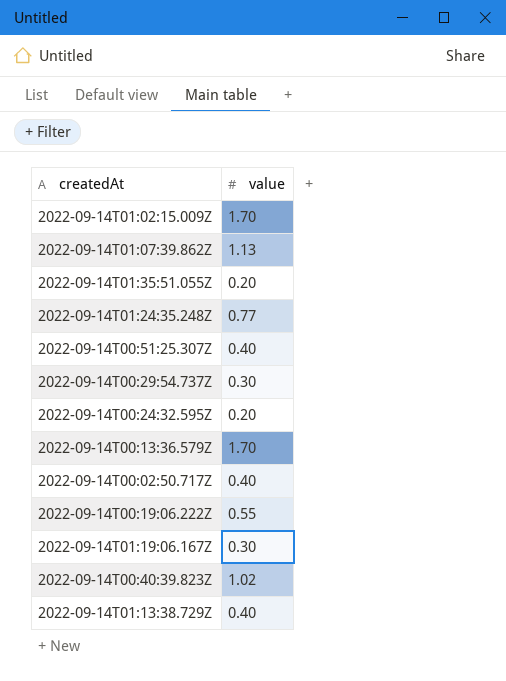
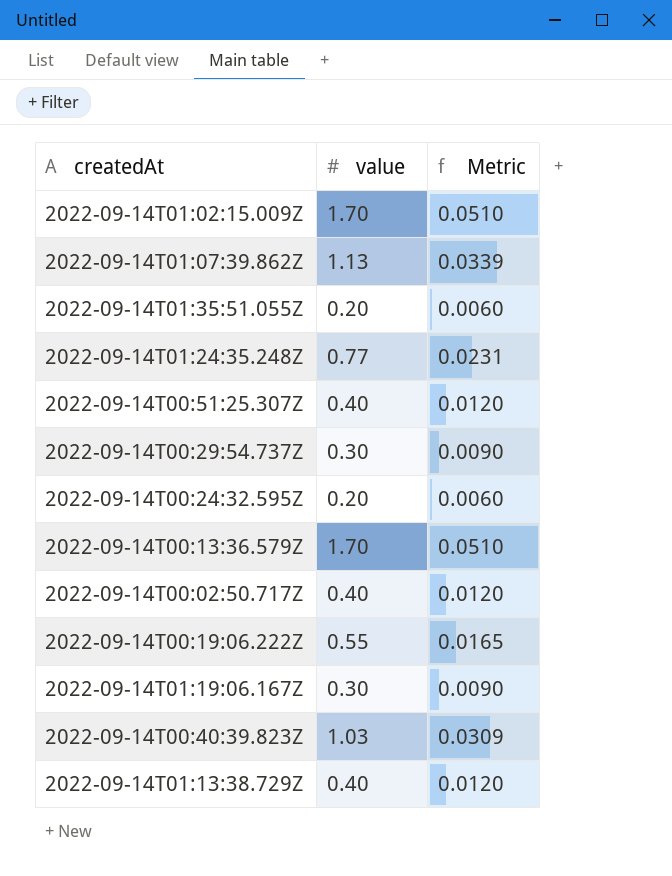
column Metric | formula: none -> [value] * 0.03
2022-09-14T00:40:39.823Z | value: 1.02 -> 1.03

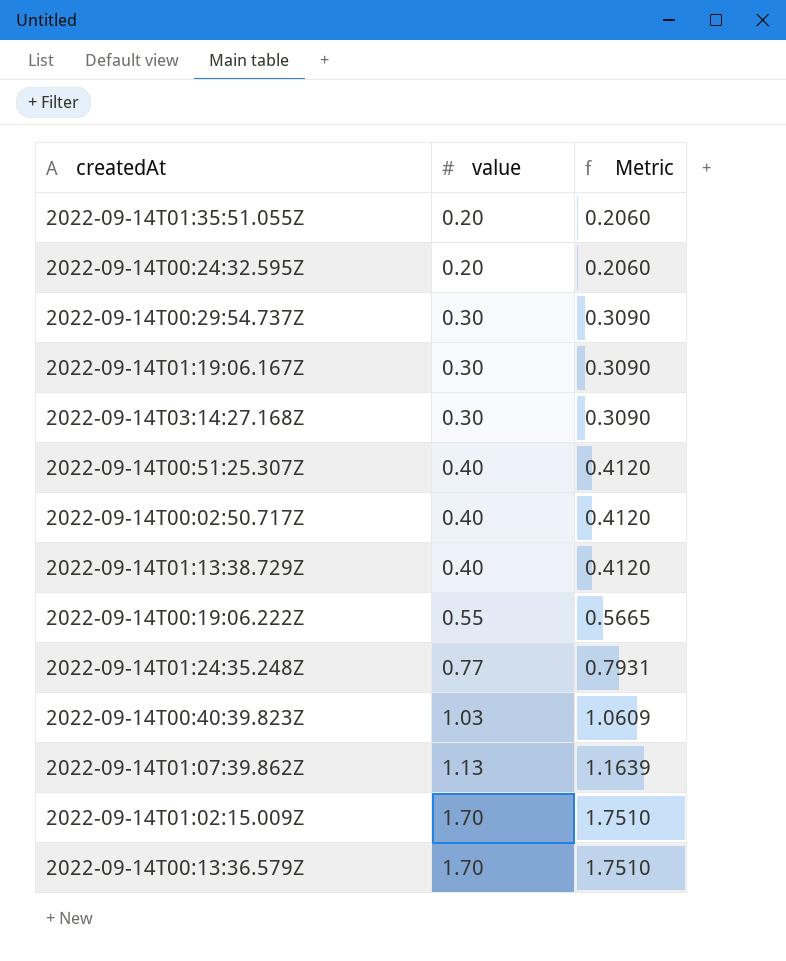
row order: none -> value ascending
column Metric | formula: [value] * 0.03 -> [value] * 1.03
row 2022-09-14T03:14:27.168Z: none -> 0.30 | 0.3090

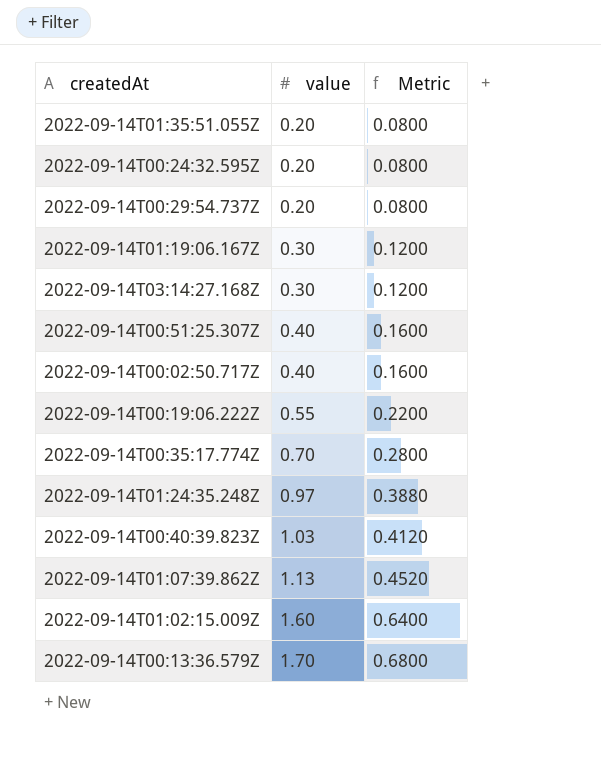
column Metric | formula: [value] * 1.03 -> [value] * 0.4
row 2022-09-14T01:13:38.729Z: 0.40 | 0.4120 -> none
2022-09-14T00:29:54.737Z | value: 0.30 -> 0.20
row 2022-09-14T00:35:17.774Z: none -> 0.70 | 0.2800
2022-09-14T01:24:35.248Z | value: 0.77 -> 0.97
2022-09-14T01:02:15.009Z | value: 1.70 -> 1.60

